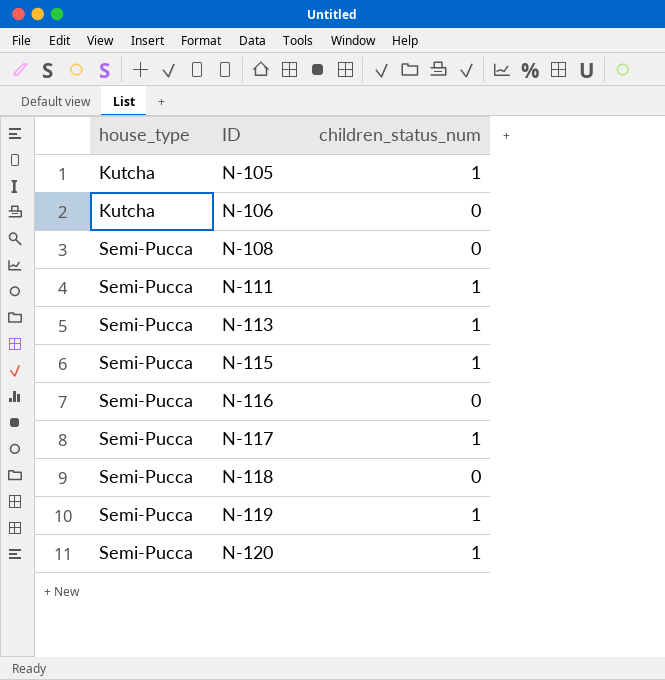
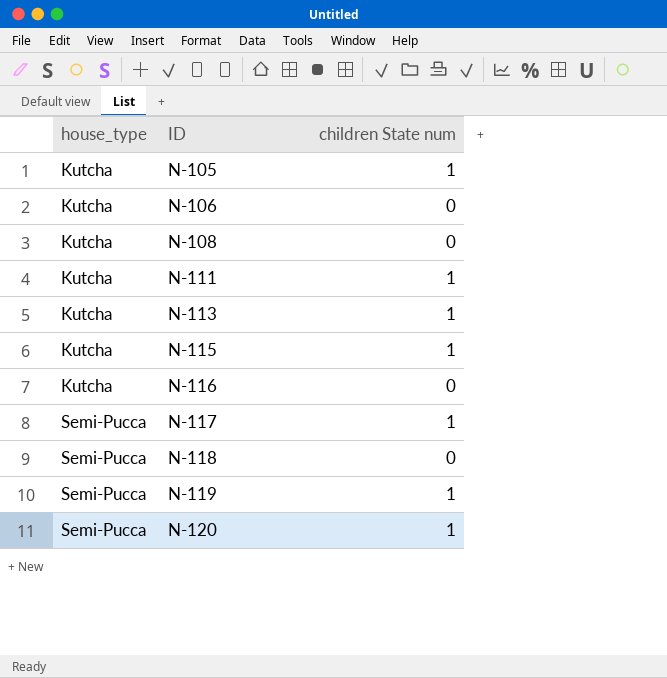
column name: children_status_num -> children State num
N-108 | house_type: Semi-Pucca -> Kutcha
N-111 | house_type: Semi-Pucca -> Kutcha
N-113 | house_type: Semi-Pucca -> Kutcha
N-115 | house_type: Semi-Pucca -> Kutcha
N-116 | house_type: Semi-Pucca -> Kutcha

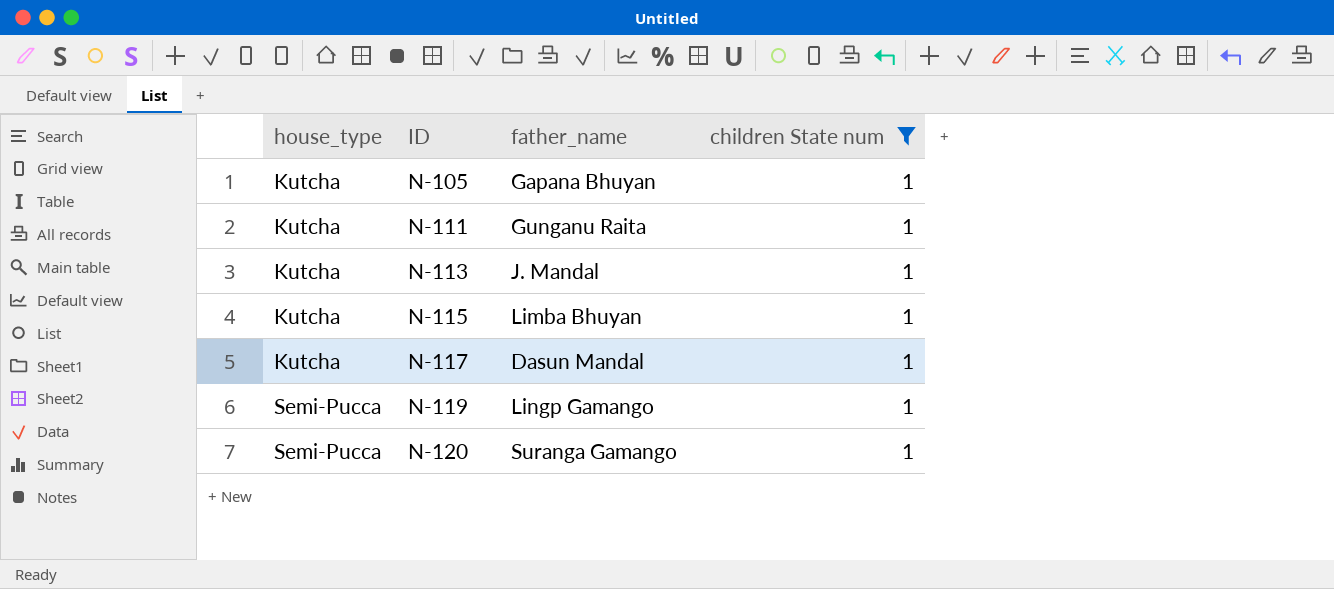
filter: none -> children State num = 1
column father_name | position: none -> 3
N-117 | house_type: Semi-Pucca -> Kutcha

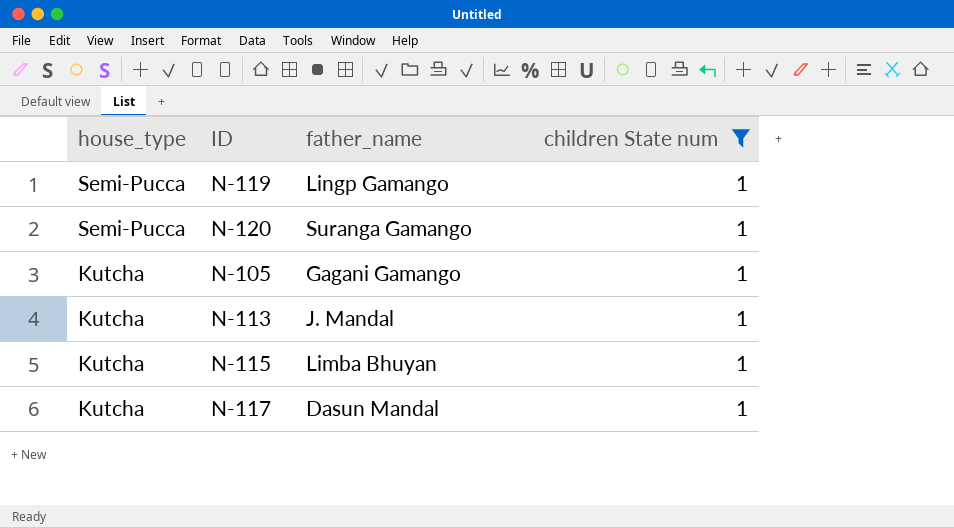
row order: house_type ascending -> house_type descending
row N-111: Kutcha | Gunganu Raita | 1 -> none
N-105 | father_name: Gapana Bhuyan -> Gagani Gamango

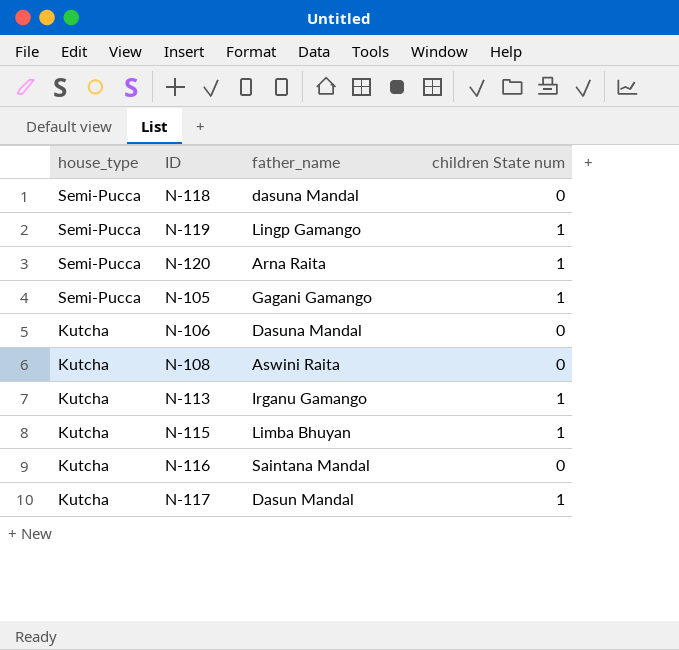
filter: children State num = 1 -> none
N-120 | father_name: Suranga Gamango -> Arna Raita
N-105 | house_type: Kutcha -> Semi-Pucca
N-113 | father_name: J. Mandal -> Irganu Gamango

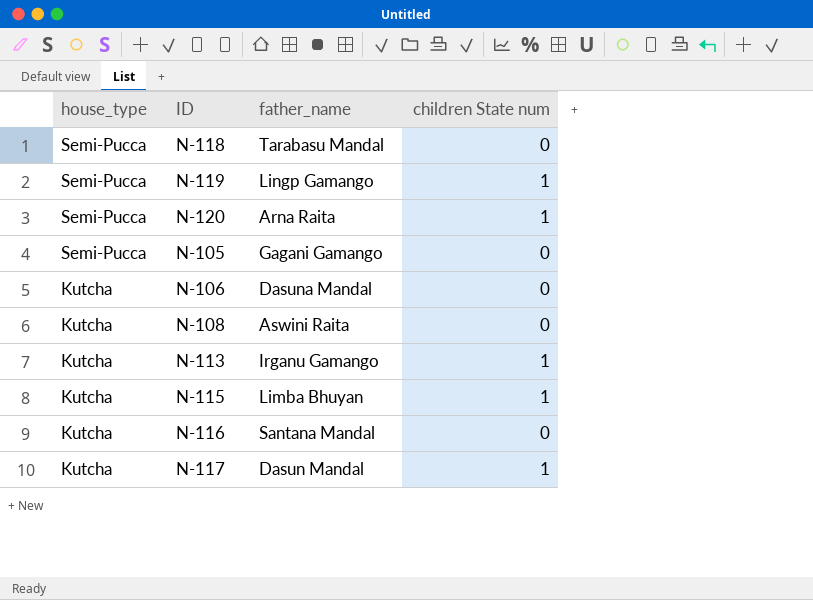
N-118 | father_name: dasuna Mandal -> Tarabasu Mandal
N-105 | children State num: 1 -> 0
N-116 | father_name: Saintana Mandal -> Santana Mandal

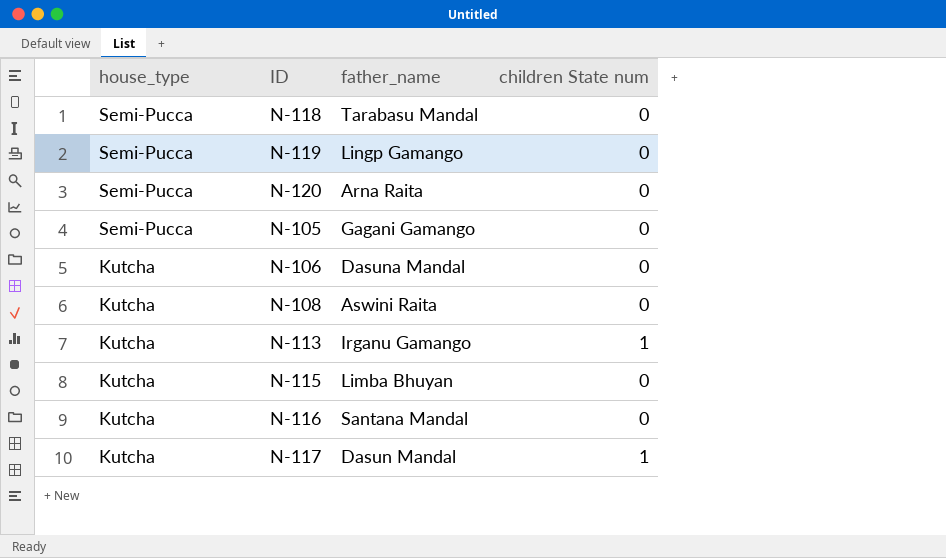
N-119 | children State num: 1 -> 0
N-120 | children State num: 1 -> 0
N-115 | children State num: 1 -> 0

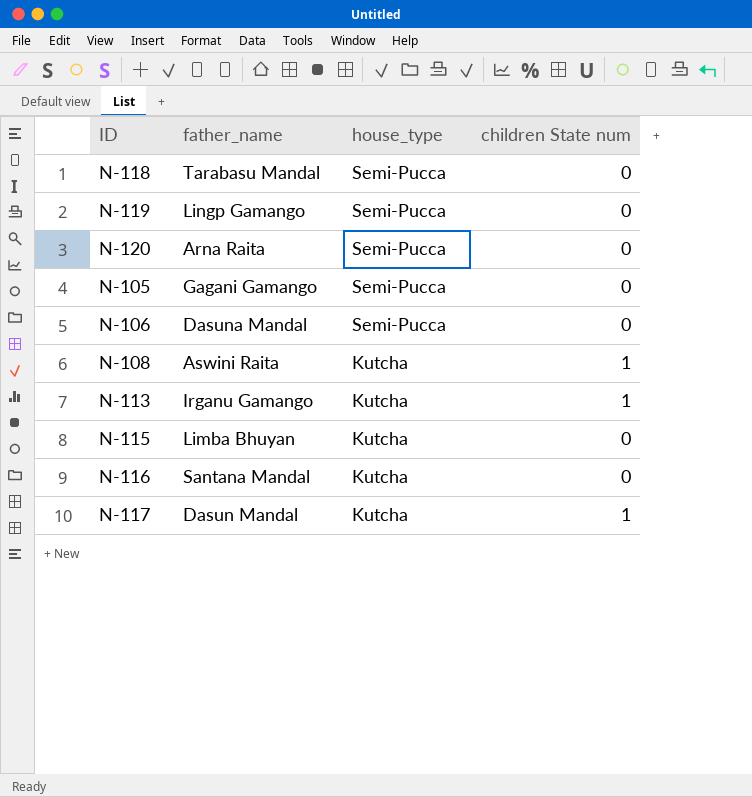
column house_type | position: 1 -> 3
N-106 | house_type: Kutcha -> Semi-Pucca
N-108 | children State num: 0 -> 1

